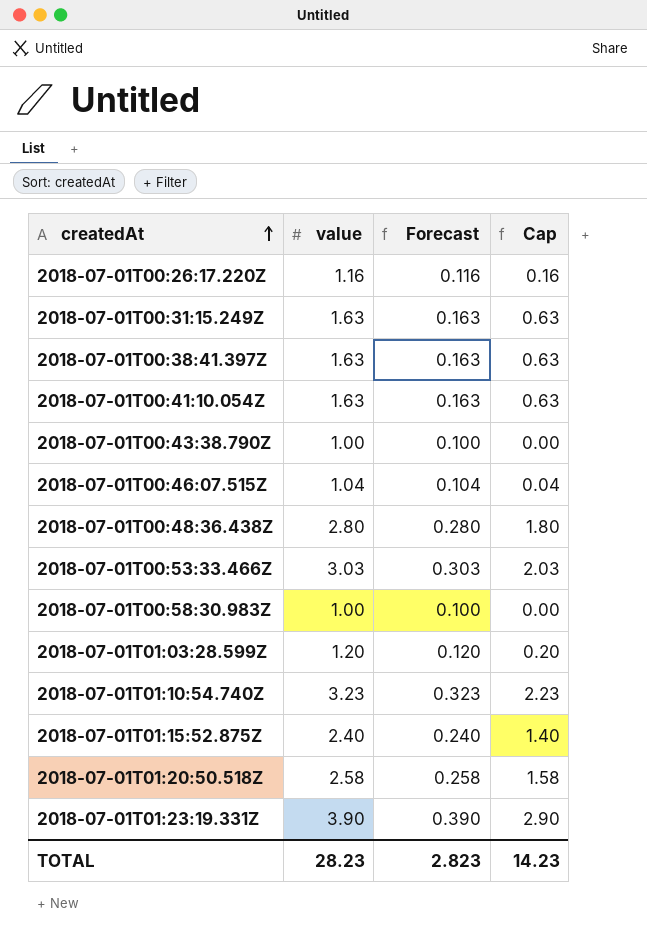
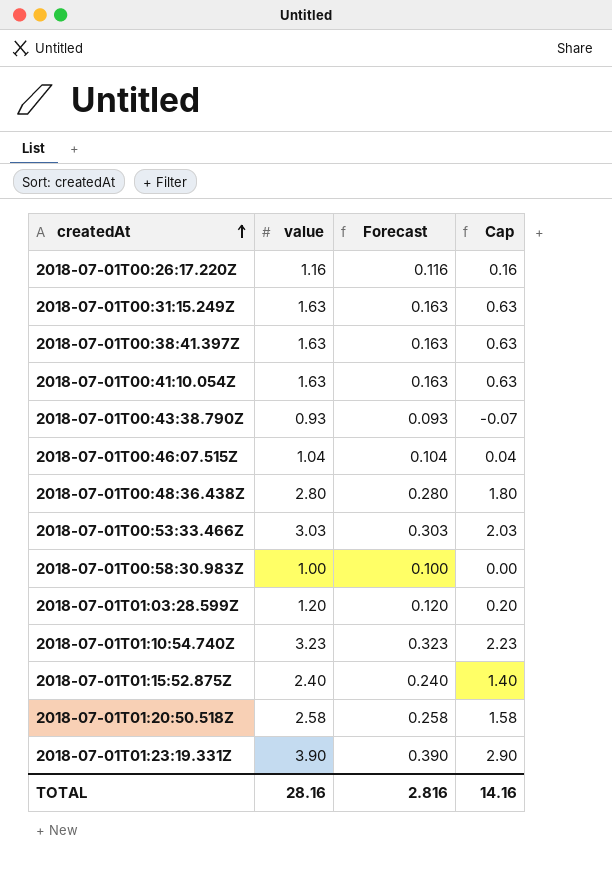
2018-07-01T00:43:38.790Z | value: 1.00 -> 0.93
2018-07-01T00:43:38.790Z | Forecast: 0.100 -> 0.093
2018-07-01T00:43:38.790Z | Cap: 0.00 -> -0.07
TOTAL | value: 28.23 -> 28.16
TOTAL | Forecast: 2.823 -> 2.816
TOTAL | Cap: 14.23 -> 14.16

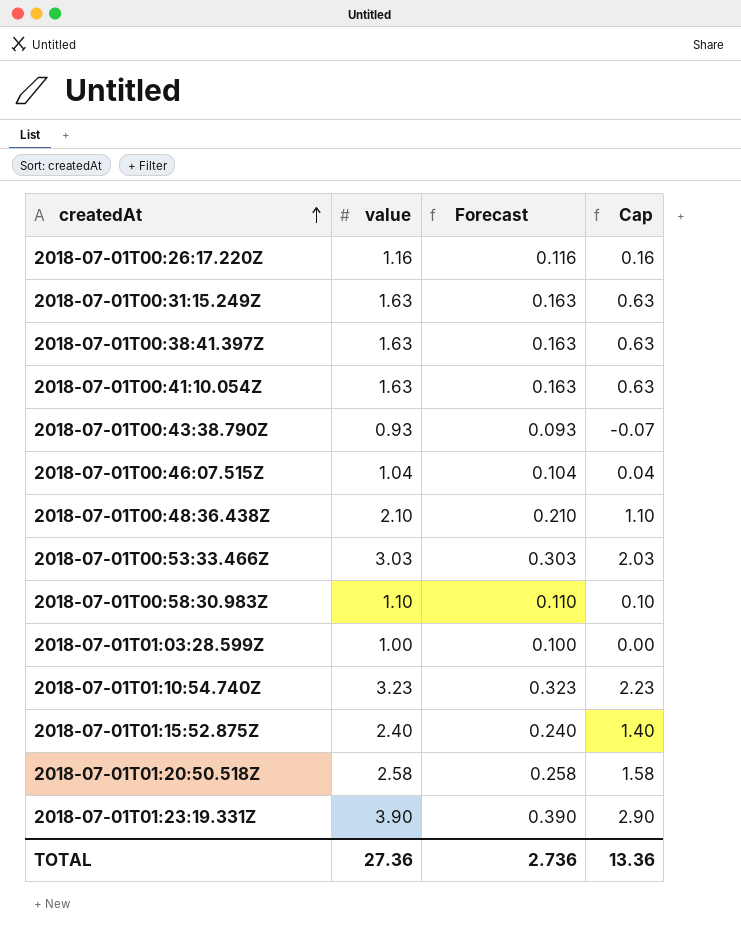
2018-07-01T00:48:36.438Z | value: 2.80 -> 2.10
2018-07-01T00:48:36.438Z | Forecast: 0.280 -> 0.210
2018-07-01T00:48:36.438Z | Cap: 1.80 -> 1.10
2018-07-01T00:58:30.983Z | value: 1.00 -> 1.10
2018-07-01T00:58:30.983Z | Forecast: 0.100 -> 0.110
2018-07-01T00:58:30.983Z | Cap: 0.00 -> 0.10
2018-07-01T01:03:28.599Z | value: 1.20 -> 1.00
2018-07-01T01:03:28.599Z | Forecast: 0.120 -> 0.100
2018-07-01T01:03:28.599Z | Cap: 0.20 -> 0.00
TOTAL | value: 28.16 -> 27.36
TOTAL | Forecast: 2.816 -> 2.736
TOTAL | Cap: 14.16 -> 13.36

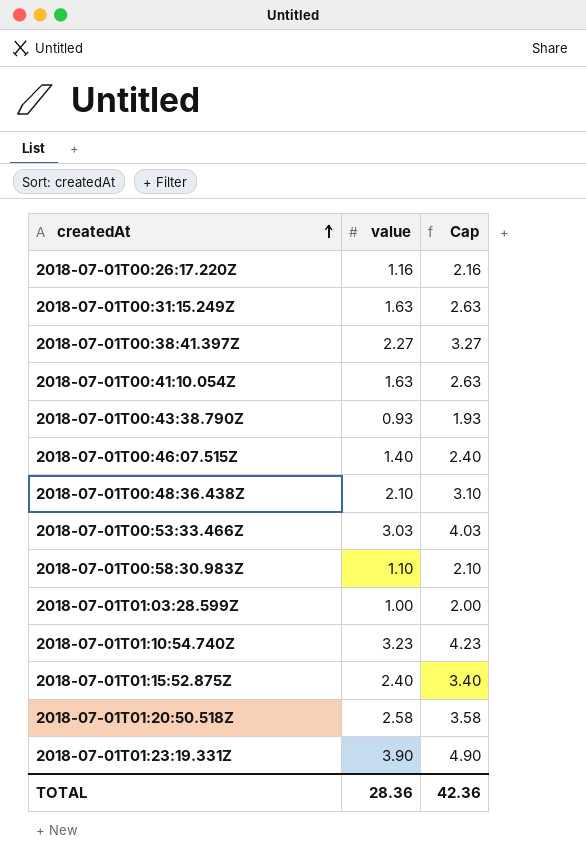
column Forecast | formula: [value] * 0.1 -> none
column Cap | formula: [value] - 1 -> [value] + 1
2018-07-01T00:38:41.397Z | value: 1.63 -> 2.27
2018-07-01T00:46:07.515Z | value: 1.04 -> 1.40
TOTAL | value: 27.36 -> 28.36
TOTAL | Cap: 13.36 -> 42.36

